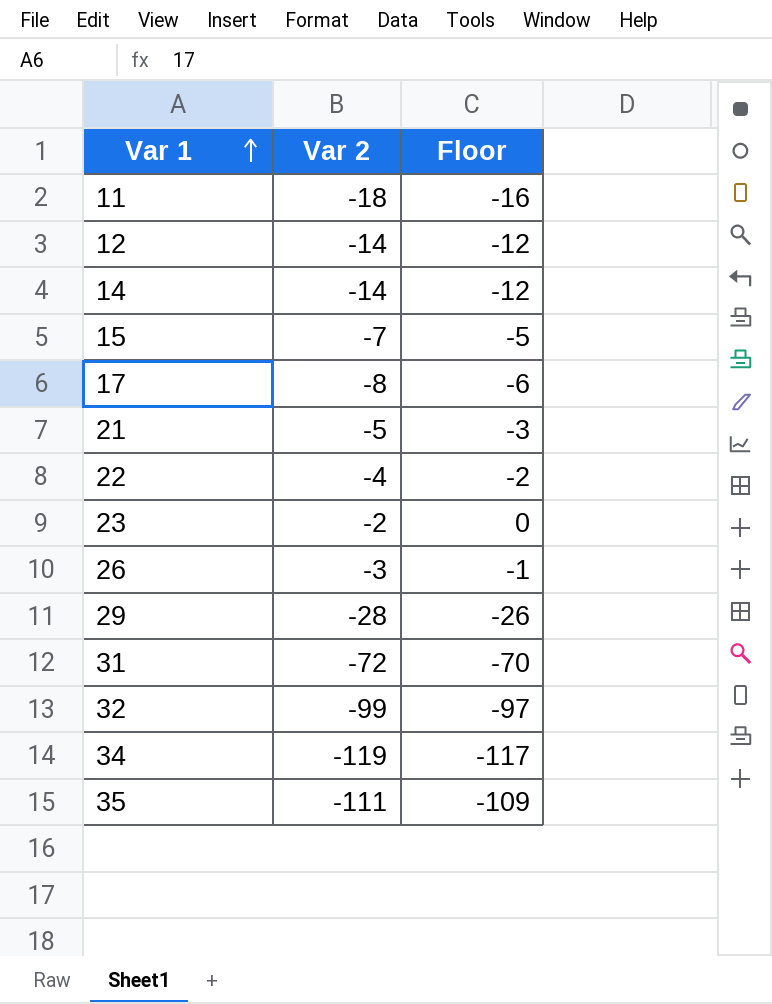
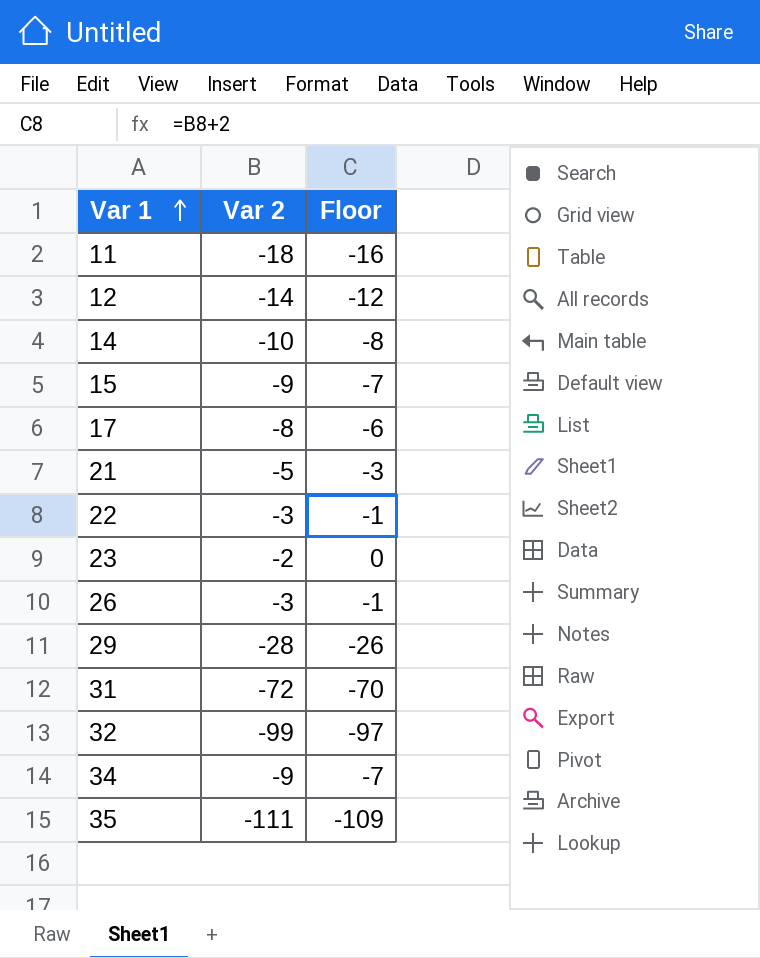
14 | Var 2: -14 -> -10
14 | Floor: -12 -> -8
15 | Var 2: -7 -> -9
15 | Floor: -5 -> -7
22 | Var 2: -4 -> -3
22 | Floor: -2 -> -1
34 | Var 2: -119 -> -9
34 | Floor: -117 -> -7

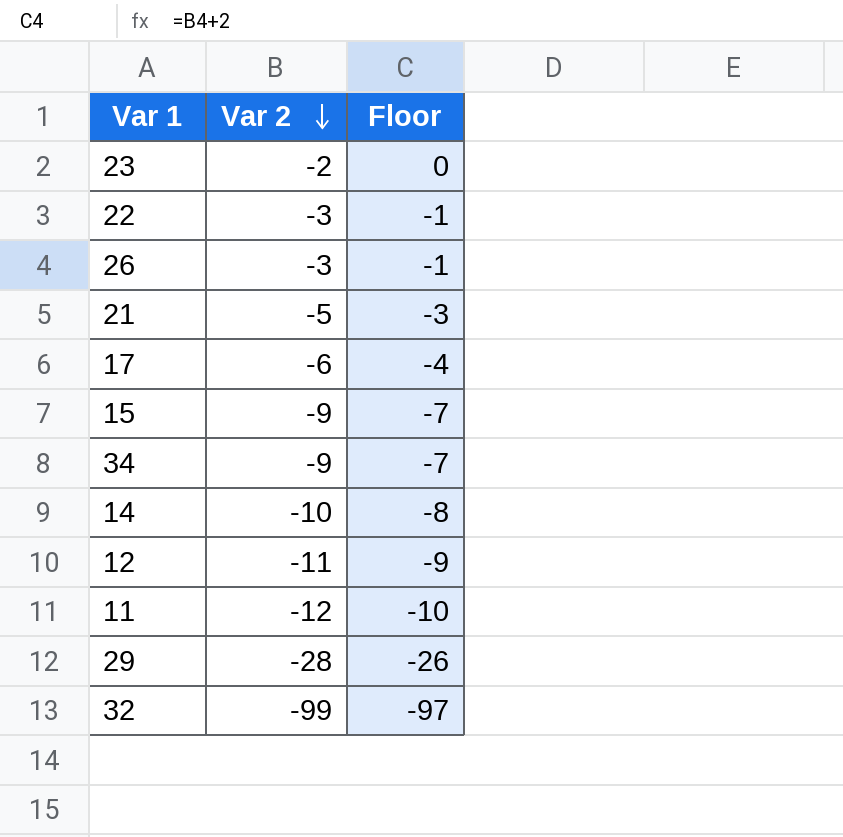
row order: Var 1 ascending -> Var 2 descending
row 31: -72 | -70 -> none
row 35: -111 | -109 -> none
17 | Var 2: -8 -> -6
17 | Floor: -6 -> -4
12 | Var 2: -14 -> -11
12 | Floor: -12 -> -9
11 | Var 2: -18 -> -12
11 | Floor: -16 -> -10

